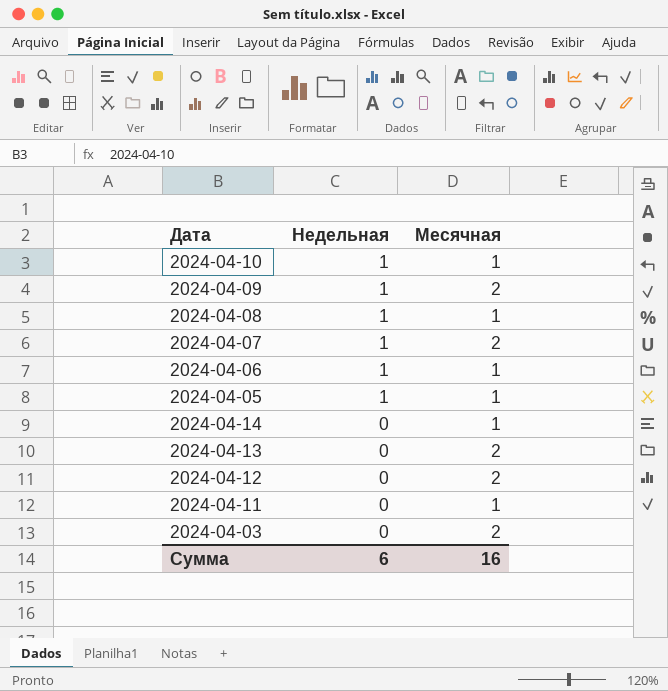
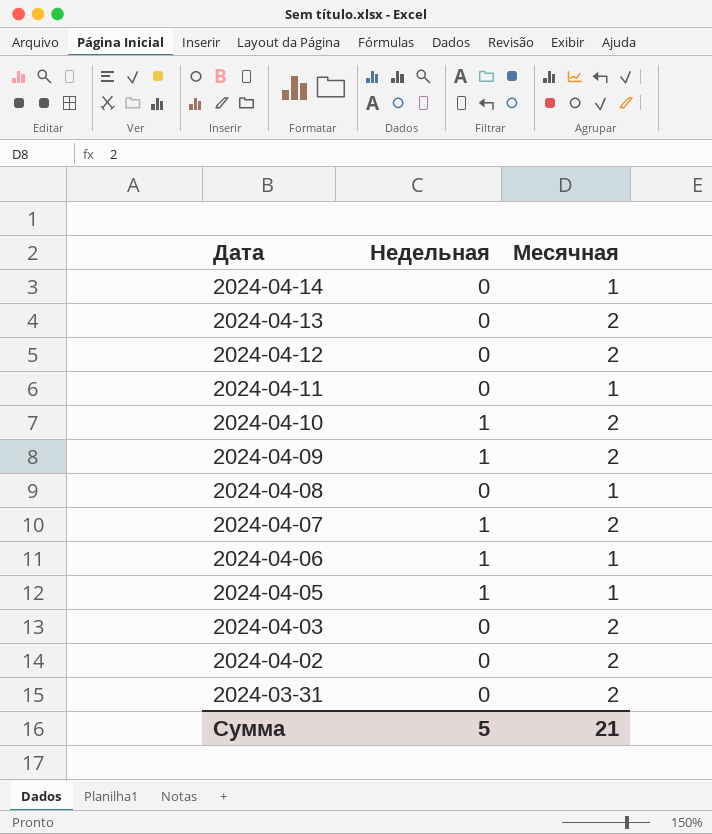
row order: Недельная descending -> Дата descending
2024-04-10 | Месячная: 1 -> 2
2024-04-08 | Недельная: 1 -> 0
row 2024-04-02: none -> 0 | 2
row 2024-03-31: none -> 0 | 2
Сумма | Недельная: 6 -> 5
Сумма | Месячная: 16 -> 21

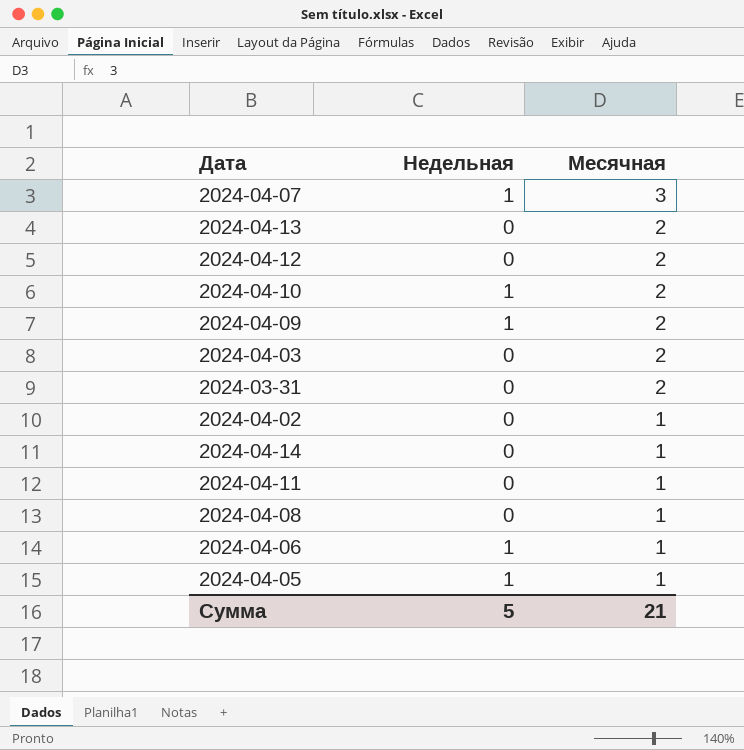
row order: Дата descending -> Месячная descending
2024-04-07 | Месячная: 2 -> 3
2024-04-02 | Месячная: 2 -> 1

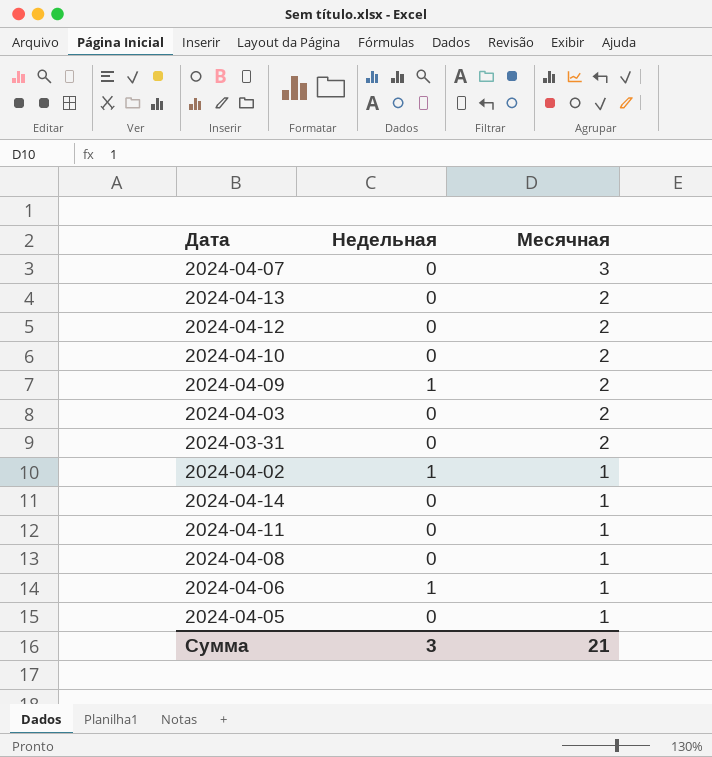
2024-04-07 | Недельная: 1 -> 0
2024-04-10 | Недельная: 1 -> 0
2024-04-02 | Недельная: 0 -> 1
2024-04-05 | Недельная: 1 -> 0
Сумма | Недельная: 5 -> 3

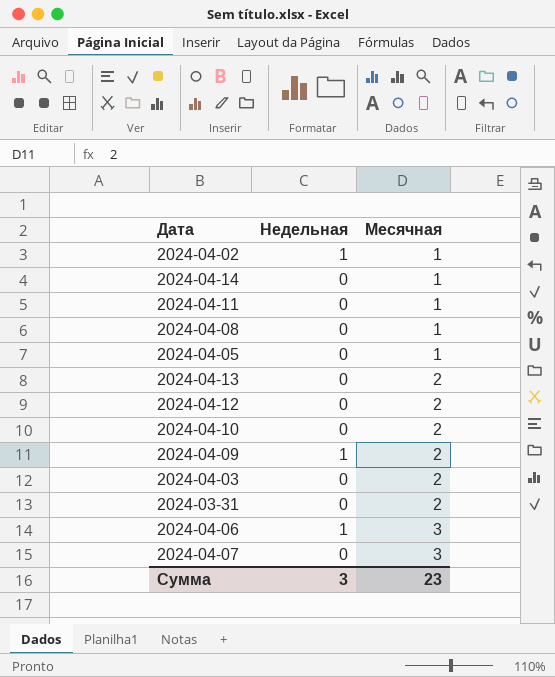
row order: Месячная descending -> Месячная ascending
2024-04-06 | Месячная: 1 -> 3
Сумма | Месячная: 21 -> 23

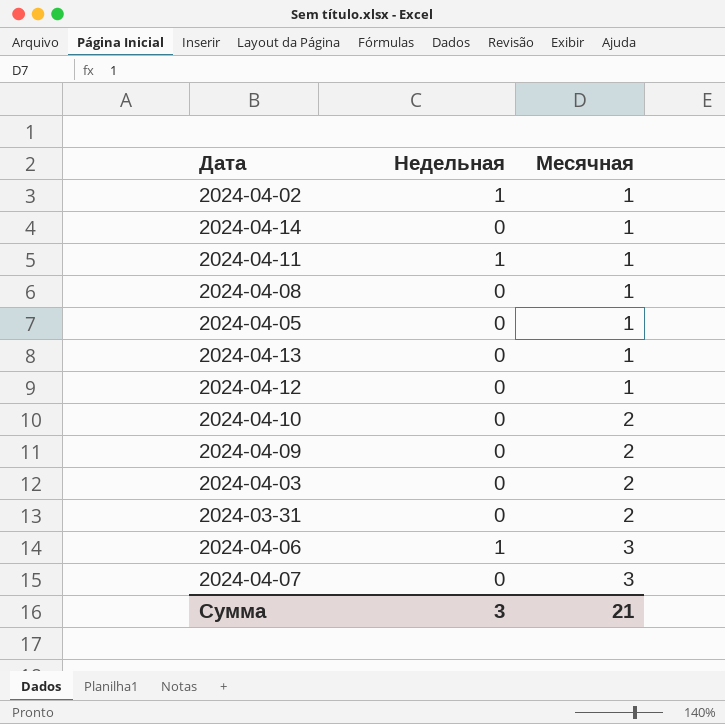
2024-04-11 | Недельная: 0 -> 1
2024-04-13 | Месячная: 2 -> 1
2024-04-12 | Месячная: 2 -> 1
2024-04-09 | Недельная: 1 -> 0
Сумма | Месячная: 23 -> 21

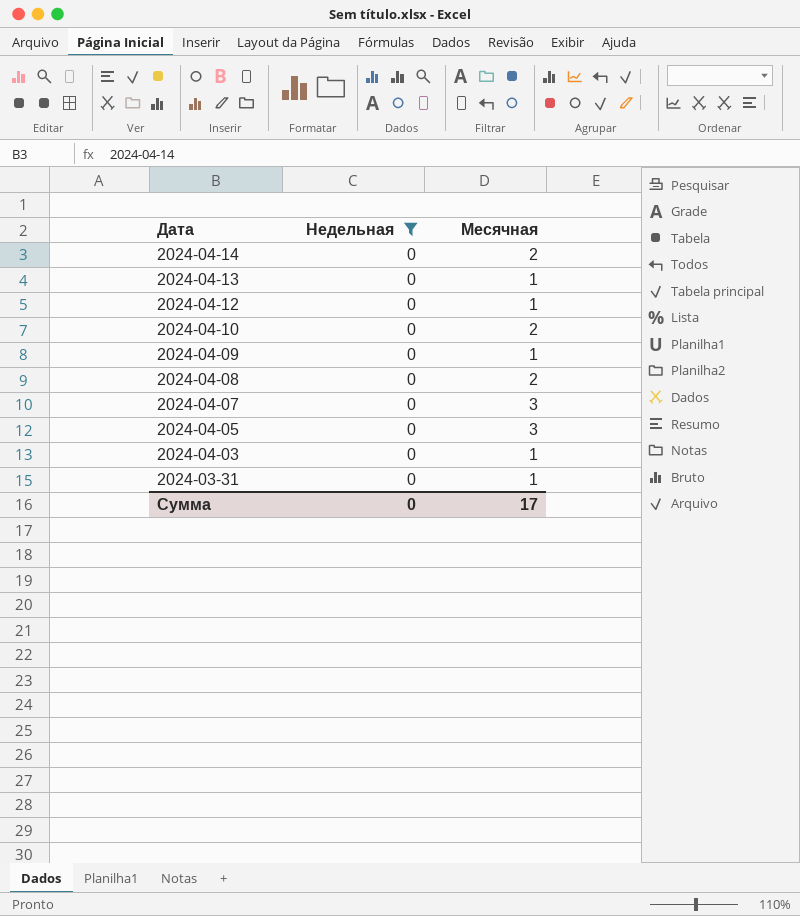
filter: none -> Недельная = 0
row order: Месячная ascending -> Дата descending
2024-04-14 | Месячная: 1 -> 2
2024-04-09 | Месячная: 2 -> 1
2024-04-08 | Месячная: 1 -> 2
2024-04-05 | Месячная: 1 -> 3
2024-04-03 | Месячная: 2 -> 1
2024-03-31 | Месячная: 2 -> 1
Сумма | Недельная: 3 -> 0
Сумма | Месячная: 21 -> 17

